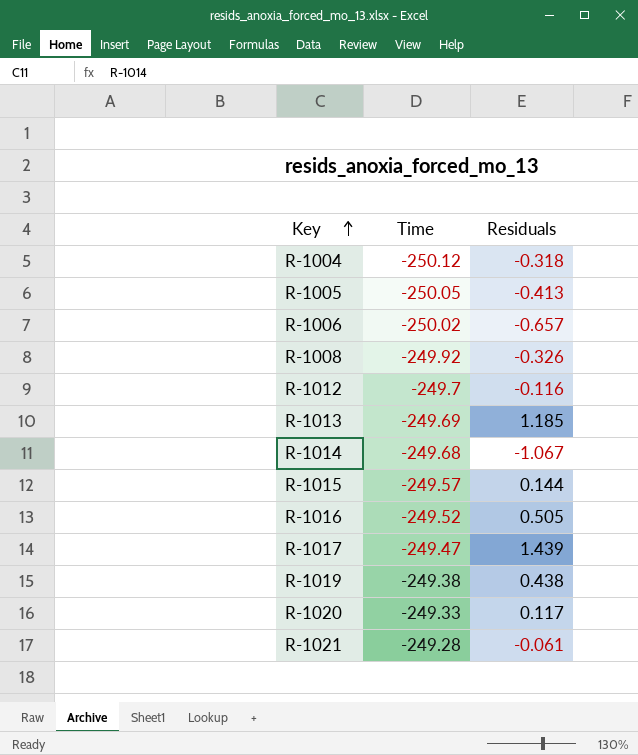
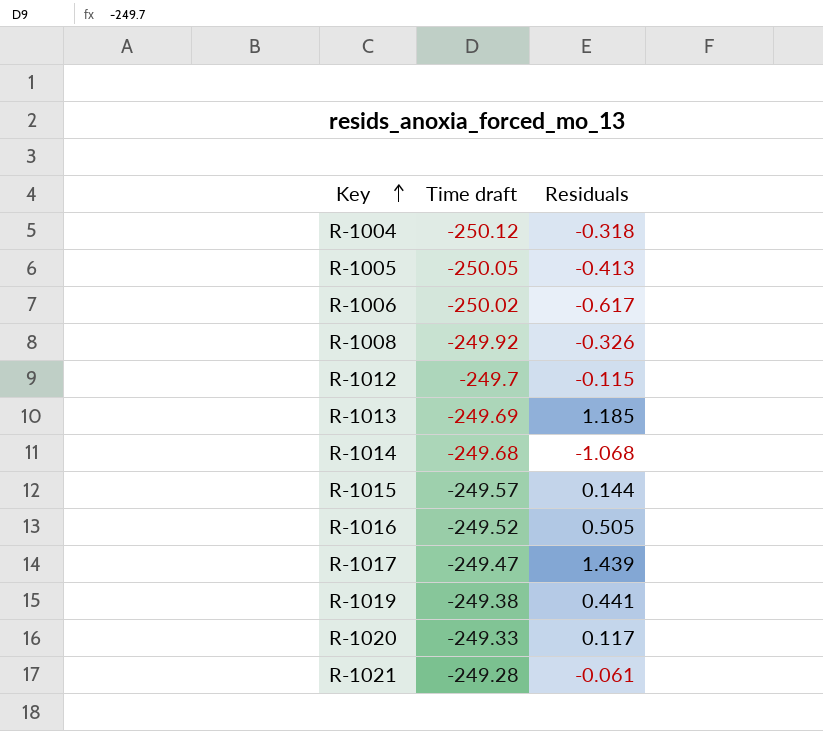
column name: Time -> Time draft
R-1006 | Residuals: -0.657 -> -0.617
R-1012 | Residuals: -0.116 -> -0.115
R-1014 | Residuals: -1.067 -> -1.068
R-1019 | Residuals: 0.438 -> 0.441

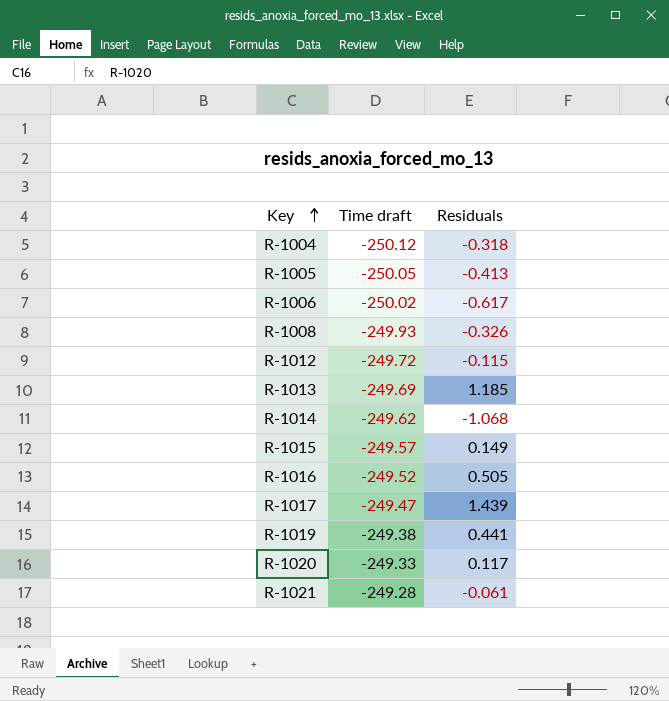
R-1008 | Time draft: -249.92 -> -249.93
R-1012 | Time draft: -249.7 -> -249.72
R-1014 | Time draft: -249.68 -> -249.62
R-1015 | Residuals: 0.144 -> 0.149

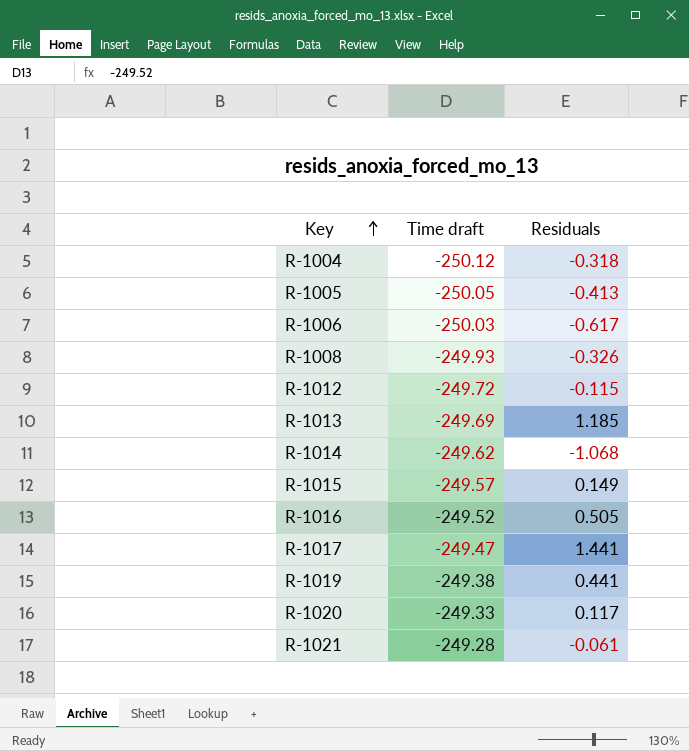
R-1006 | Time draft: -250.02 -> -250.03
R-1017 | Residuals: 1.439 -> 1.441

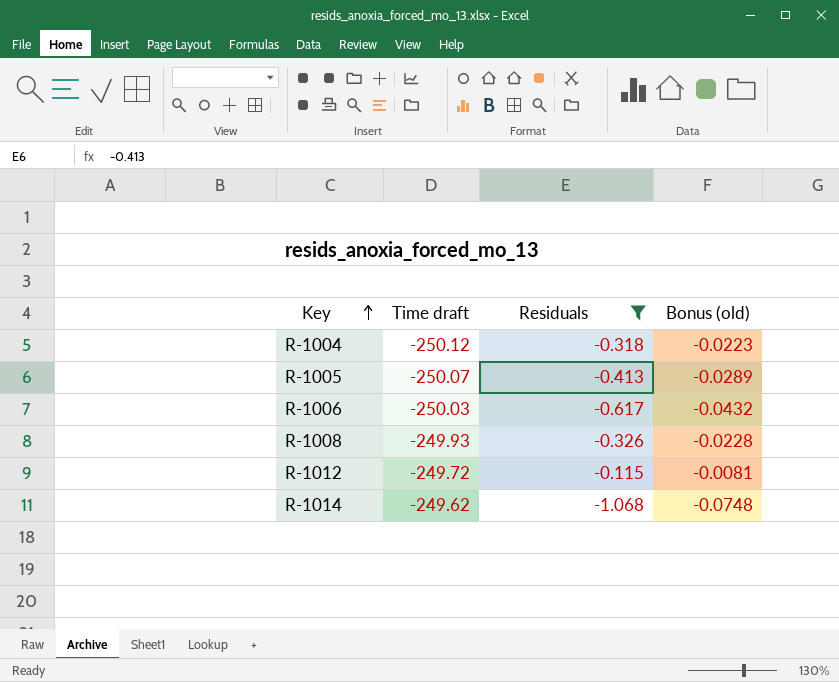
filter: none -> Residuals <= -0.115
column Bonus (old) | formula: none -> [Residuals] * 0.07
R-1005 | Time draft: -250.05 -> -250.07

